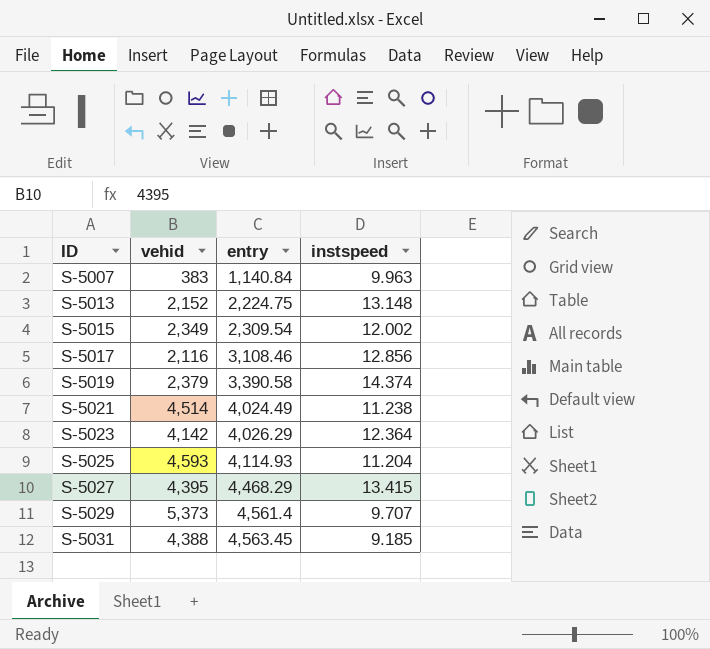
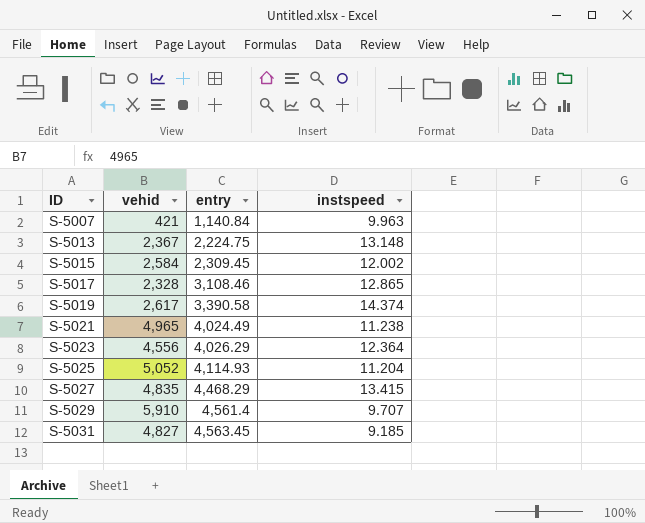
S-5007 | vehid: 383 -> 421
S-5013 | vehid: 2,152 -> 2,367
S-5015 | vehid: 2,349 -> 2,584
S-5015 | entry: 2,309.54 -> 2,309.45
S-5017 | vehid: 2,116 -> 2,328
S-5017 | instspeed: 12.856 -> 12.865
S-5019 | vehid: 2,379 -> 2,617
S-5021 | vehid: 4,514 -> 4,965
S-5023 | vehid: 4,142 -> 4,556
S-5025 | vehid: 4,593 -> 5,052
S-5027 | vehid: 4,395 -> 4,835
S-5029 | vehid: 5,373 -> 5,910
S-5031 | vehid: 4,388 -> 4,827

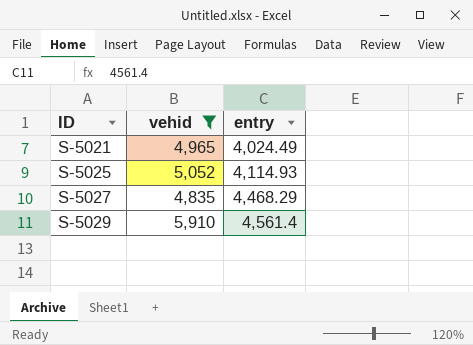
filter: none -> vehid >= 4,835
column instspeed | position: 4 -> none

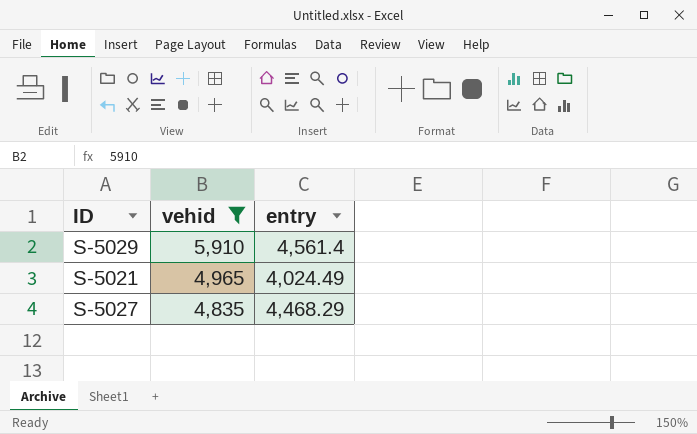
row order: ID ascending -> vehid descending
row S-5025: 5,052 | 4,114.93 -> none

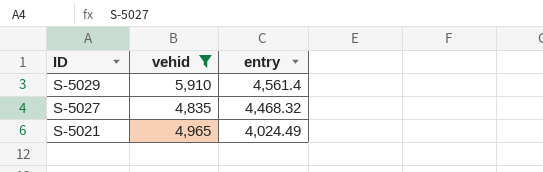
row order: vehid descending -> ID descending
S-5027 | entry: 4,468.29 -> 4,468.32

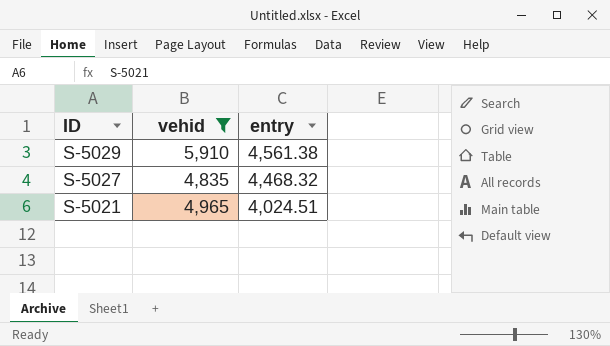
S-5029 | entry: 4,561.4 -> 4,561.38
S-5021 | entry: 4,024.49 -> 4,024.51

